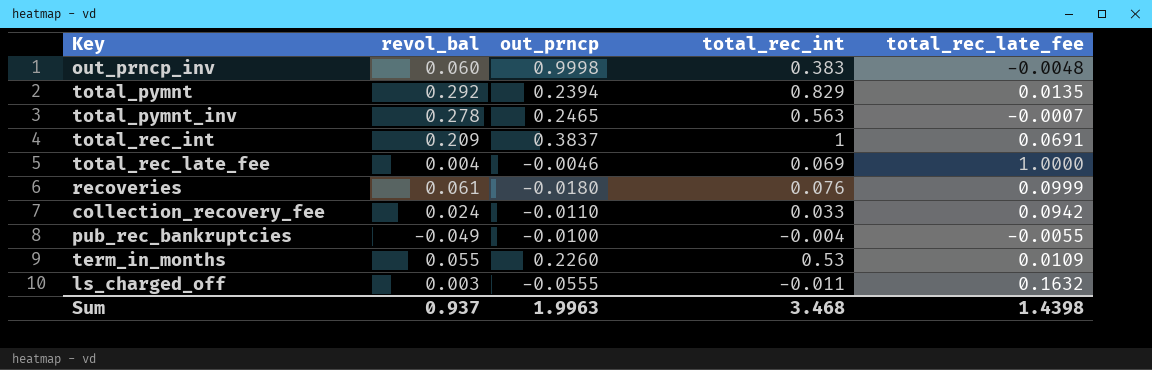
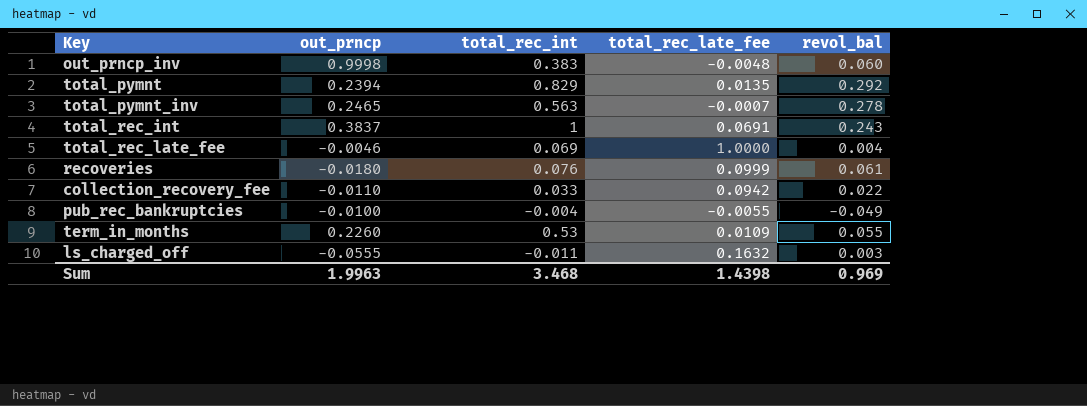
column revol_bal | position: 2 -> 5
total_rec_int | revol_bal: 0.209 -> 0.243
collection_recovery_fee | revol_bal: 0.024 -> 0.022
Sum | revol_bal: 0.937 -> 0.969

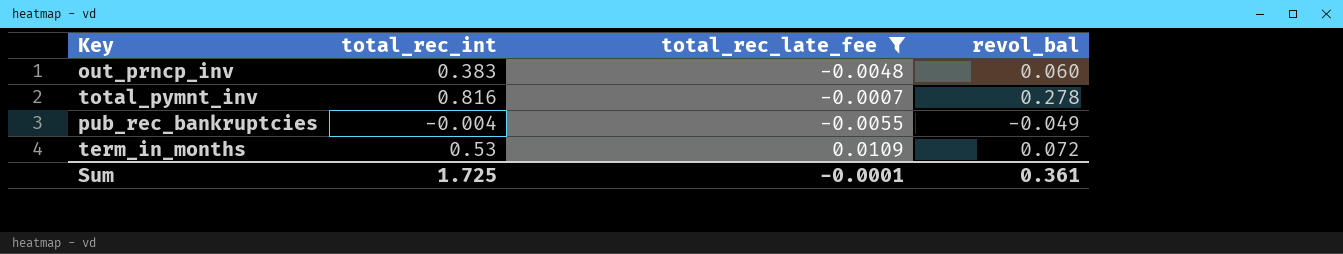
filter: none -> total_rec_late_fee <= 0.0109
column out_prncp | position: 2 -> none
total_pymnt_inv | total_rec_int: 0.563 -> 0.816
term_in_months | revol_bal: 0.055 -> 0.072
Sum | total_rec_int: 3.468 -> 1.725
Sum | total_rec_late_fee: 1.4398 -> -0.0001
Sum | revol_bal: 0.969 -> 0.361

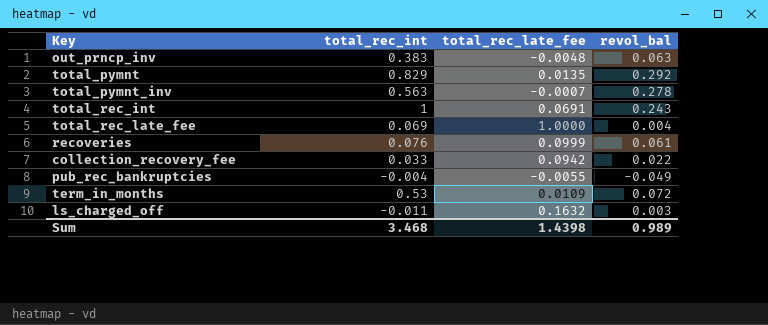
filter: total_rec_late_fee <= 0.0109 -> none
out_prncp_inv | revol_bal: 0.060 -> 0.063
total_pymnt_inv | total_rec_int: 0.816 -> 0.563
Sum | total_rec_int: 1.725 -> 3.468
Sum | total_rec_late_fee: -0.0001 -> 1.4398
Sum | revol_bal: 0.361 -> 0.989

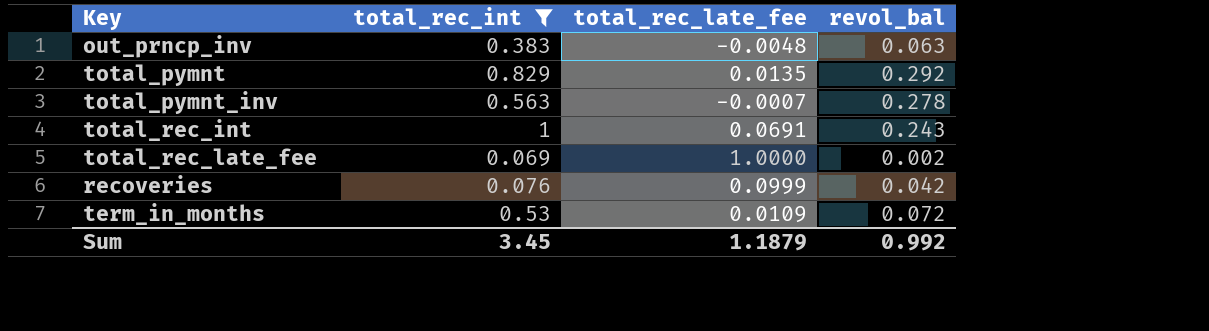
filter: none -> total_rec_int >= 0.069
total_rec_late_fee | revol_bal: 0.004 -> 0.002
recoveries | revol_bal: 0.061 -> 0.042
Sum | total_rec_int: 3.468 -> 3.45
Sum | total_rec_late_fee: 1.4398 -> 1.1879
Sum | revol_bal: 0.989 -> 0.992

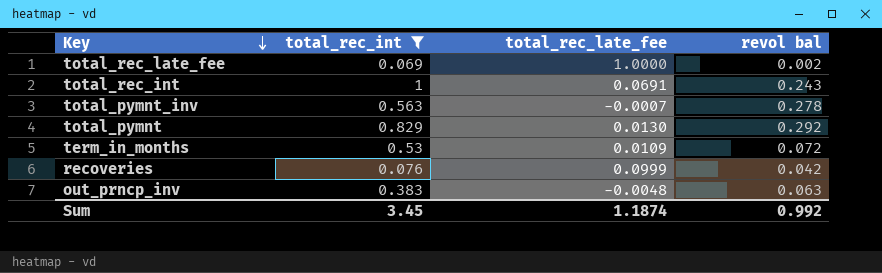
row order: none -> Key descending
column name: revol_bal -> revol bal
total_pymnt | total_rec_late_fee: 0.0135 -> 0.0130
Sum | total_rec_late_fee: 1.1879 -> 1.1874

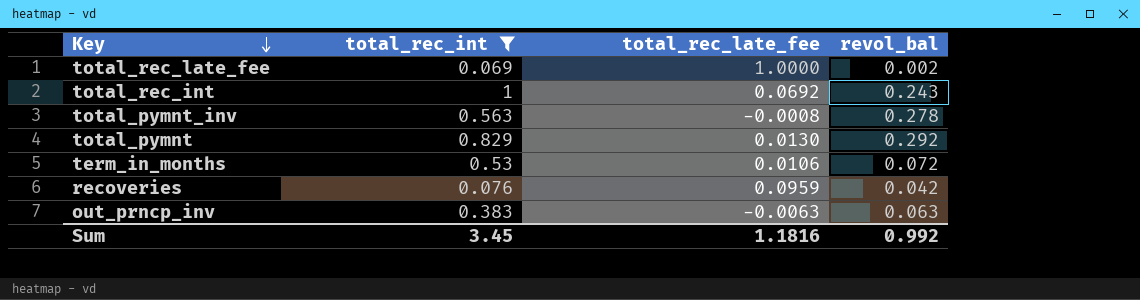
column name: revol bal -> revol_bal
total_rec_int | total_rec_late_fee: 0.0691 -> 0.0692
total_pymnt_inv | total_rec_late_fee: -0.0007 -> -0.0008
term_in_months | total_rec_late_fee: 0.0109 -> 0.0106
recoveries | total_rec_late_fee: 0.0999 -> 0.0959
out_prncp_inv | total_rec_late_fee: -0.0048 -> -0.0063
Sum | total_rec_late_fee: 1.1874 -> 1.1816

